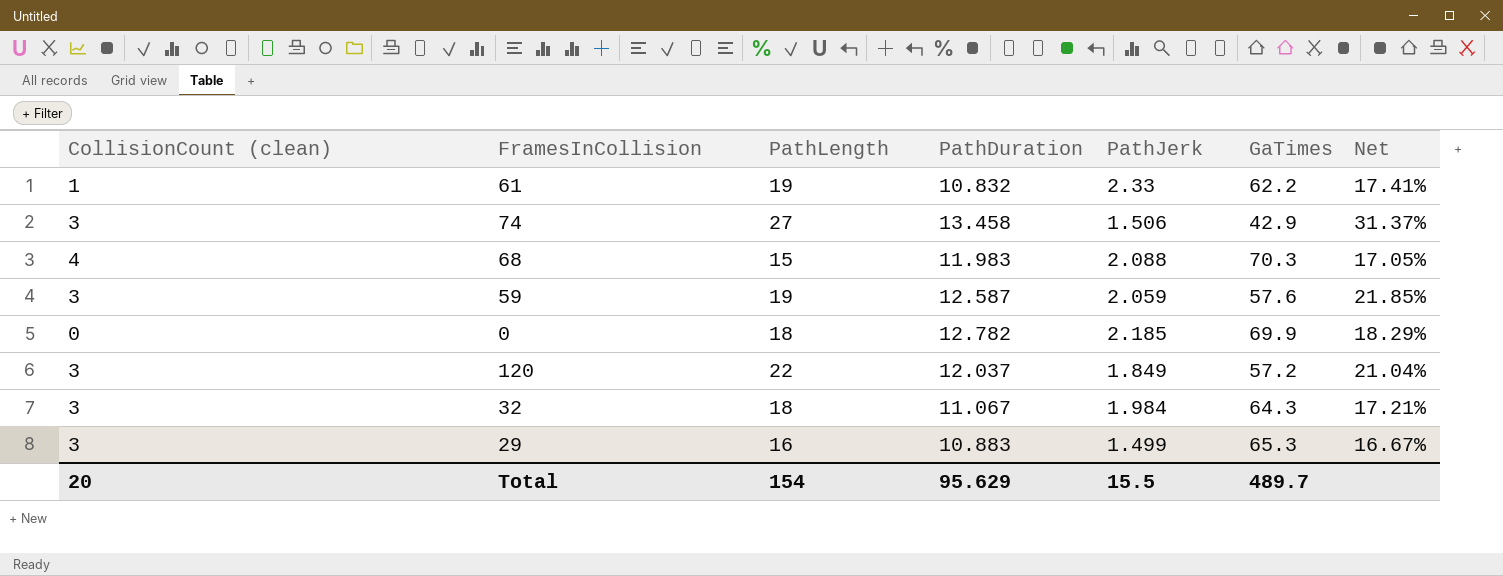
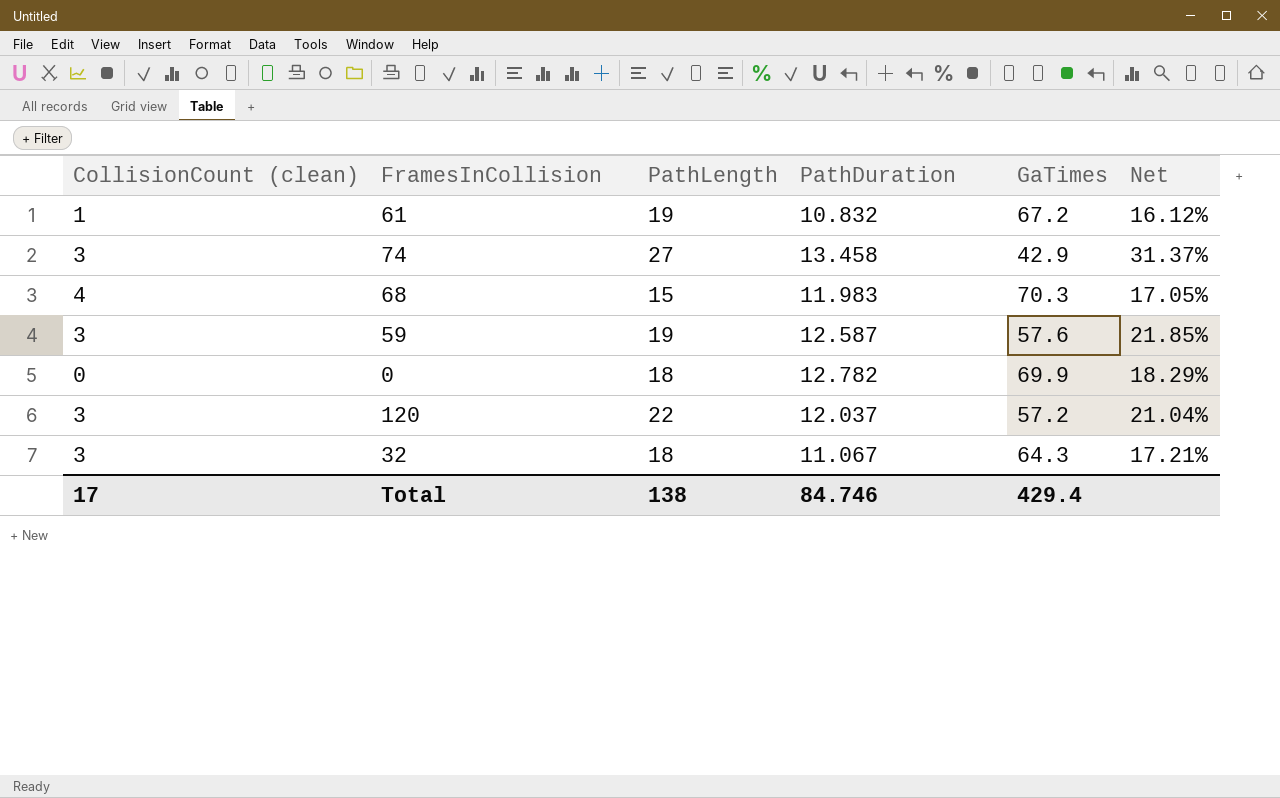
column PathJerk | position: 5 -> none
row 29: 3 | 16 | 10.883 | 1.499 | 65.3 | 16.67% -> none
61 | GaTimes: 62.2 -> 67.2
61 | Net: 17.41% -> 16.12%
Total | CollisionCount (clean): 20 -> 17
Total | PathLength: 154 -> 138
Total | PathDuration: 95.629 -> 84.746
Total | GaTimes: 489.7 -> 429.4

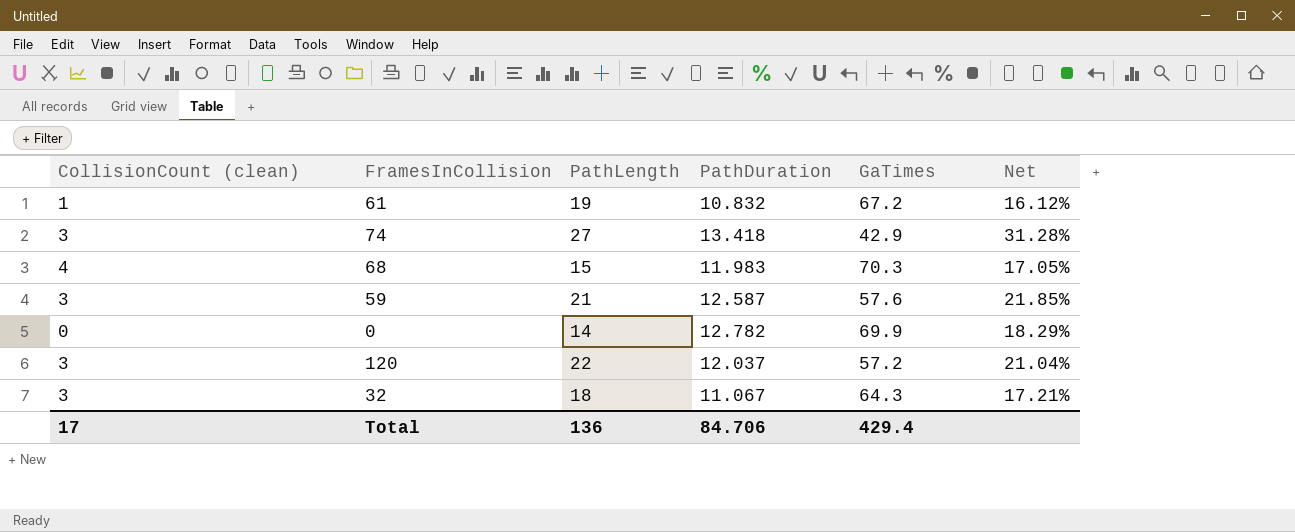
74 | PathDuration: 13.458 -> 13.418
74 | Net: 31.37% -> 31.28%
59 | PathLength: 19 -> 21
0 | PathLength: 18 -> 14
Total | PathLength: 138 -> 136
Total | PathDuration: 84.746 -> 84.706

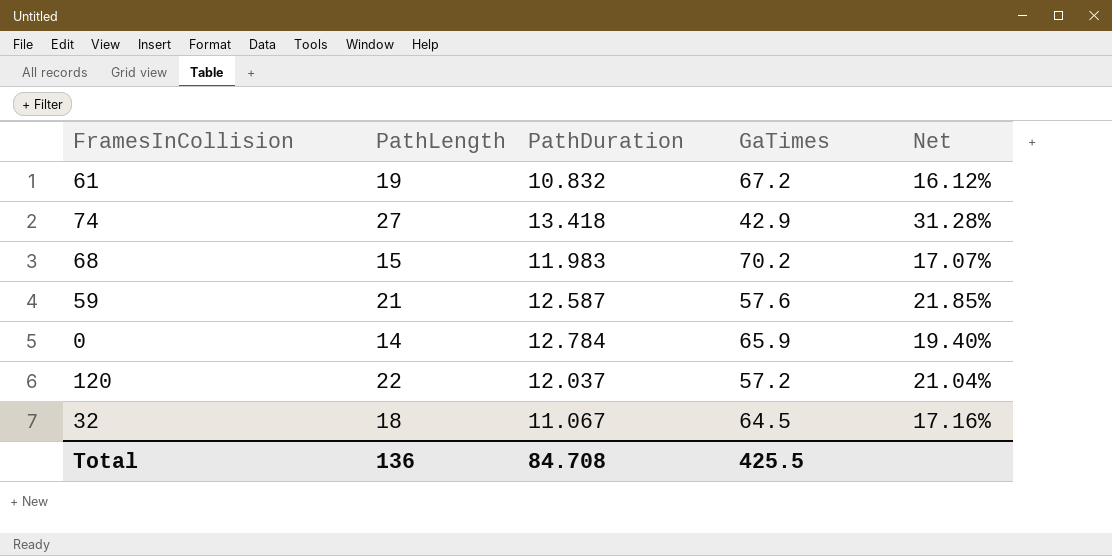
column CollisionCount (clean) | position: 1 -> none
68 | GaTimes: 70.3 -> 70.2
68 | Net: 17.05% -> 17.07%
0 | PathDuration: 12.782 -> 12.784
0 | GaTimes: 69.9 -> 65.9
0 | Net: 18.29% -> 19.40%
32 | GaTimes: 64.3 -> 64.5
32 | Net: 17.21% -> 17.16%
Total | PathDuration: 84.706 -> 84.708
Total | GaTimes: 429.4 -> 425.5

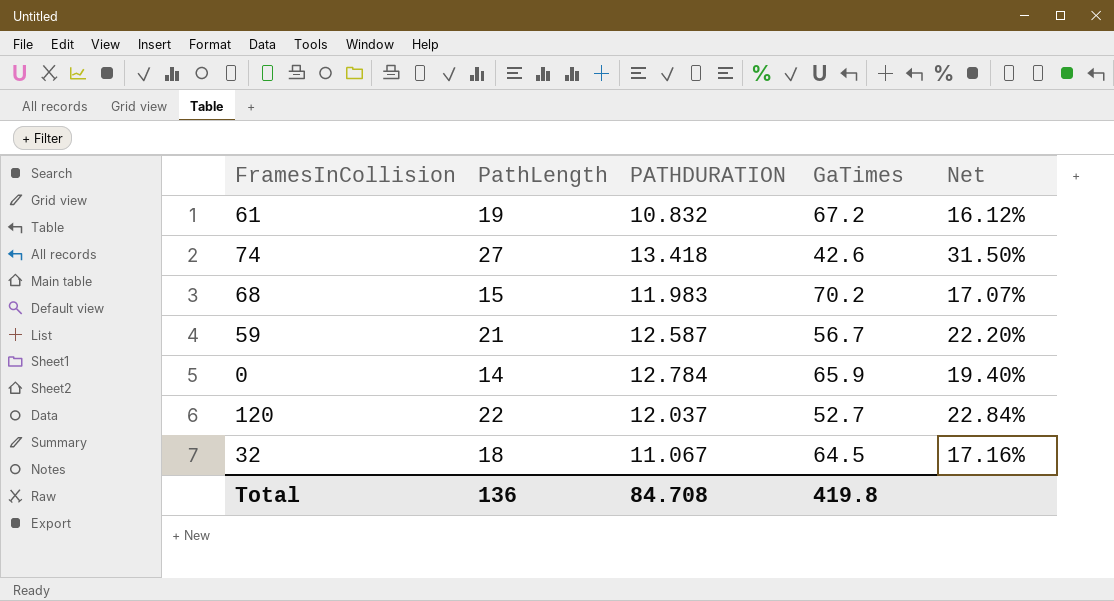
column name: PathDuration -> PATHDURATION
74 | GaTimes: 42.9 -> 42.6
74 | Net: 31.28% -> 31.50%
59 | GaTimes: 57.6 -> 56.7
59 | Net: 21.85% -> 22.20%
120 | GaTimes: 57.2 -> 52.7
120 | Net: 21.04% -> 22.84%
Total | GaTimes: 425.5 -> 419.8

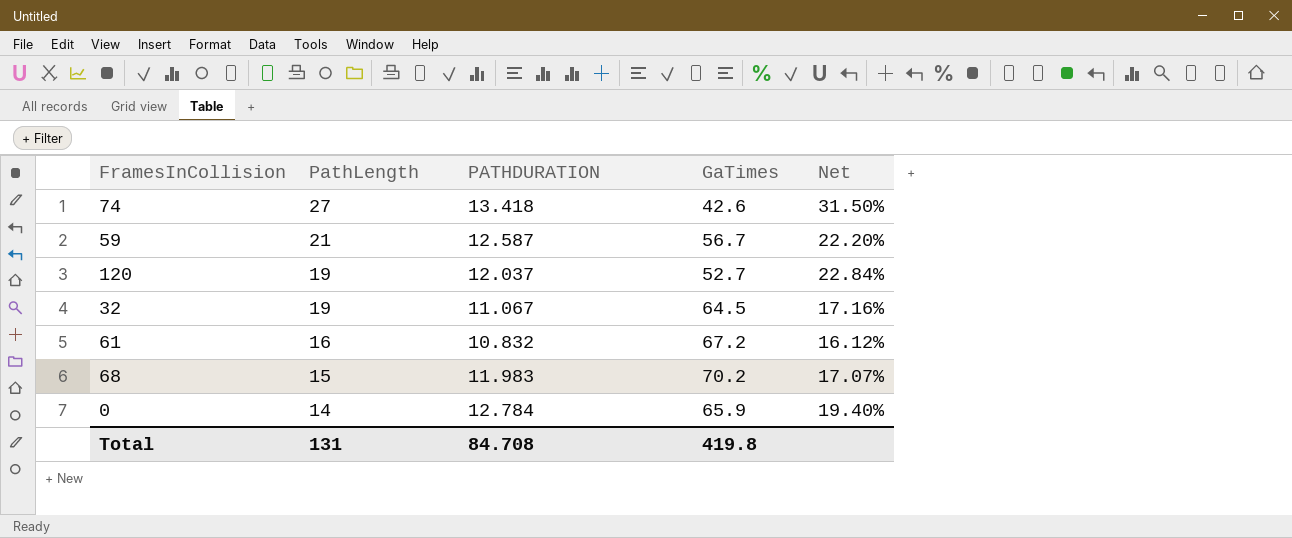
row order: none -> PathLength descending
120 | PathLength: 22 -> 19
32 | PathLength: 18 -> 19
61 | PathLength: 19 -> 16
Total | PathLength: 136 -> 131

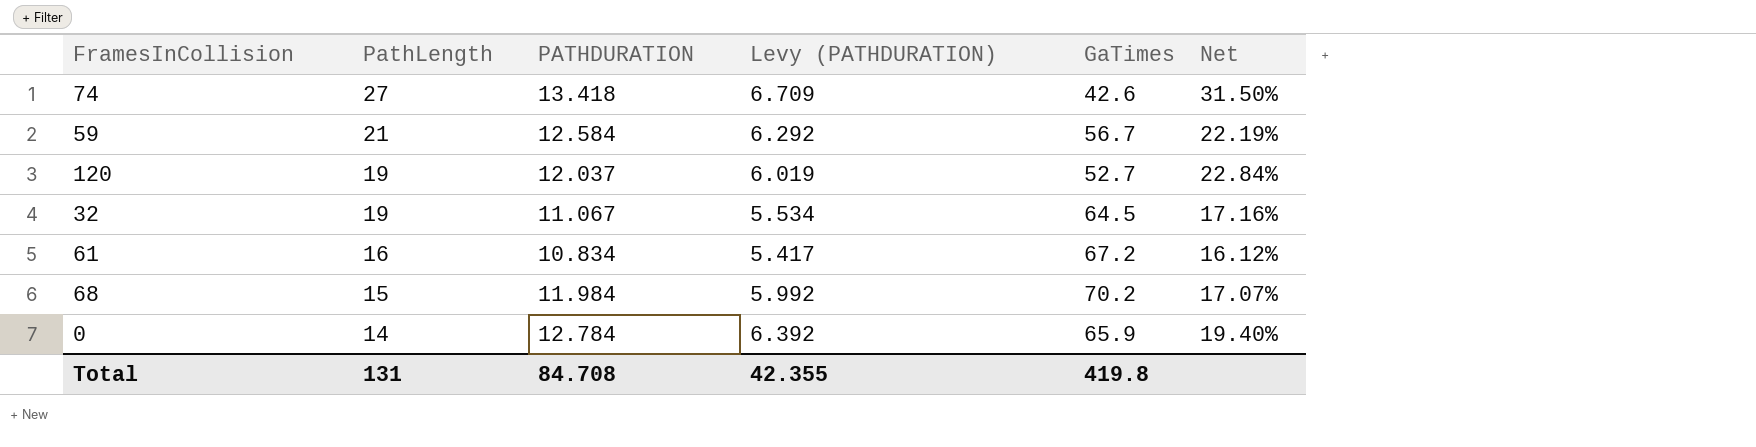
column Levy (PATHDURATION) | formula: none -> [PATHDURATION] * 0.5
59 | PATHDURATION: 12.587 -> 12.584
59 | Net: 22.20% -> 22.19%
61 | PATHDURATION: 10.832 -> 10.834
68 | PATHDURATION: 11.983 -> 11.984

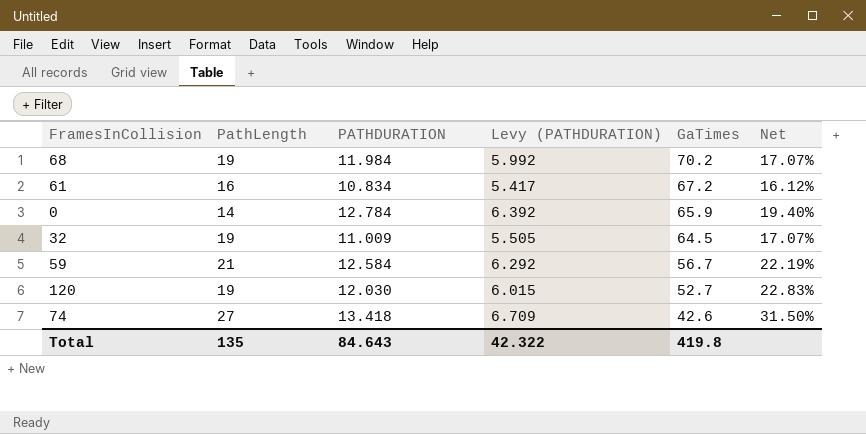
row order: PathLength descending -> GaTimes descending
68 | PathLength: 15 -> 19
32 | PATHDURATION: 11.067 -> 11.009
32 | Levy (PATHDURATION): 5.534 -> 5.505
32 | Net: 17.16% -> 17.07%
120 | PATHDURATION: 12.037 -> 12.030
120 | Levy (PATHDURATION): 6.019 -> 6.015
120 | Net: 22.84% -> 22.83%
Total | PathLength: 131 -> 135
Total | PATHDURATION: 84.708 -> 84.643
Total | Levy (PATHDURATION): 42.355 -> 42.322

